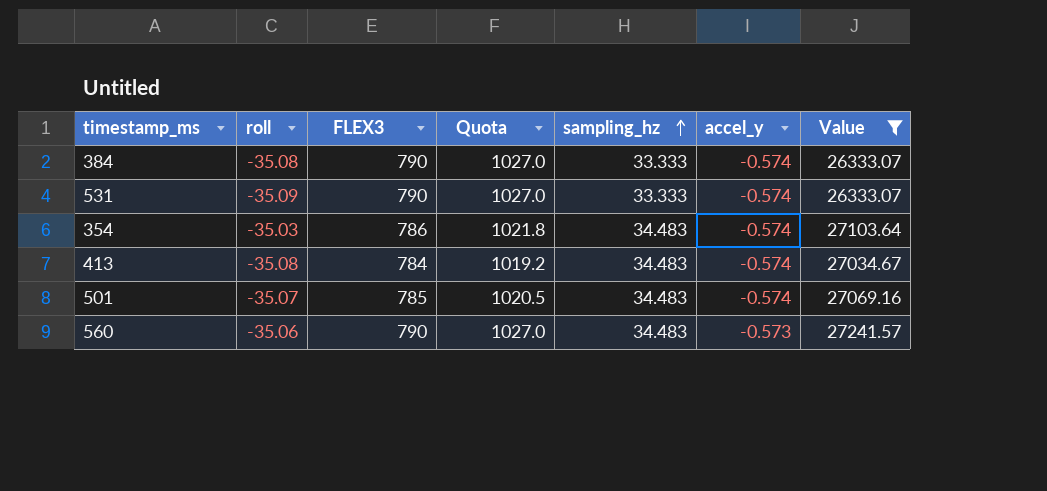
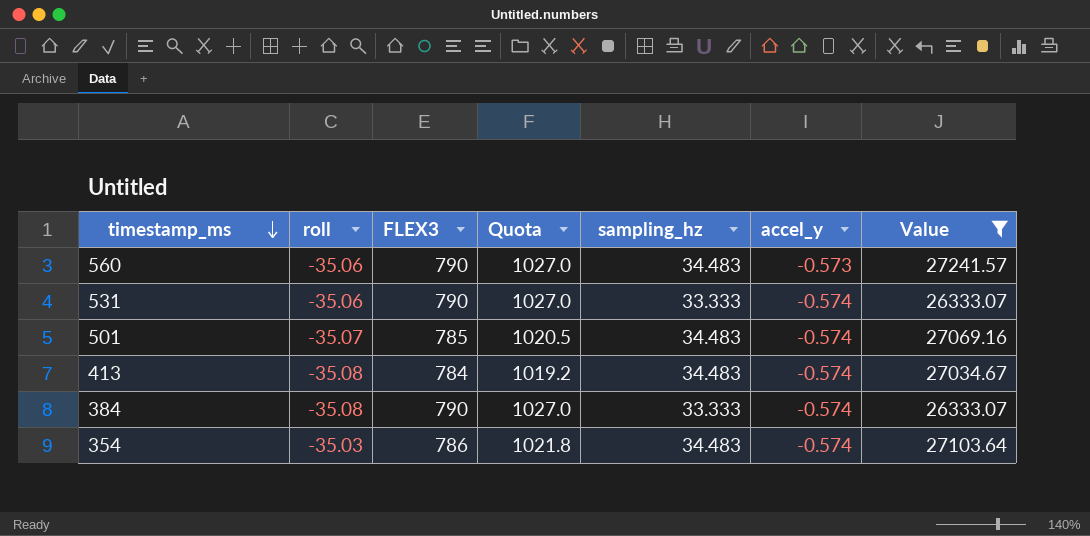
row order: sampling_hz ascending -> timestamp_ms descending
531 | roll: -35.09 -> -35.06

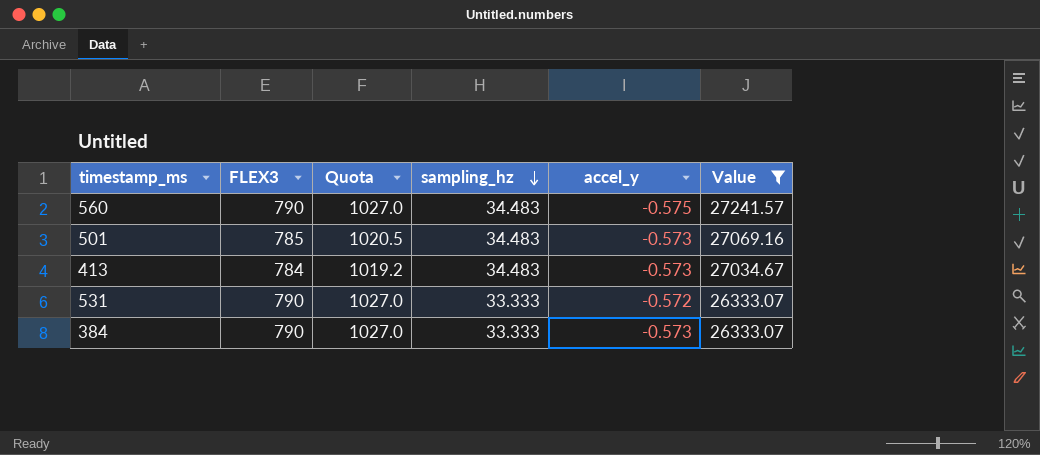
row order: timestamp_ms descending -> sampling_hz descending
column roll | position: 2 -> none
row 354: -35.03 | 786 | 1021.8 | 34.483 | -0.574 | 27103.64 -> none
560 | accel_y: -0.573 -> -0.575
501 | accel_y: -0.574 -> -0.573
413 | accel_y: -0.574 -> -0.573
531 | accel_y: -0.574 -> -0.572
384 | accel_y: -0.574 -> -0.573

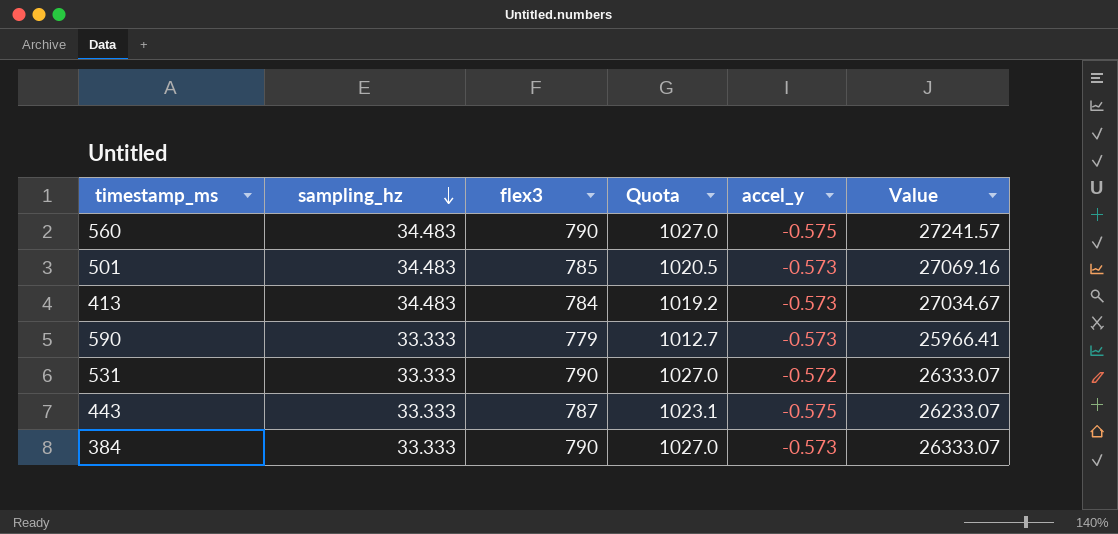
filter: Value >= 26333.07 -> none
column sampling_hz | position: 4 -> 2
column name: FLEX3 -> flex3

